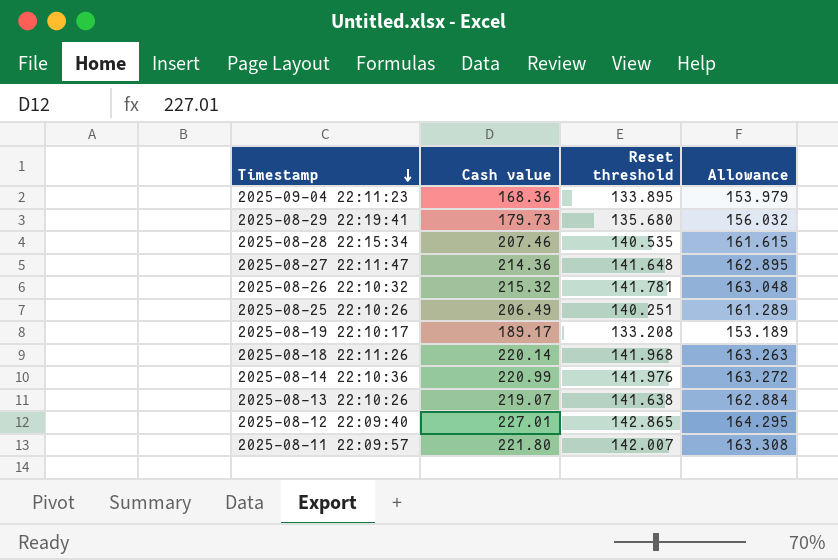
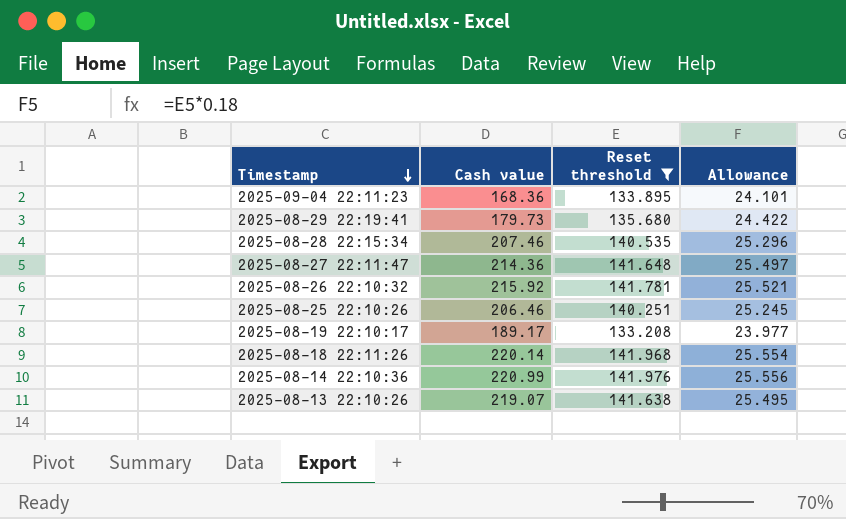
filter: none -> Reset threshold <= 141.976
column Allowance | formula: [Reset threshold] * 1.15 -> [Reset threshold] * 0.18
2025-08-26 22:10:32 | Cash value: 215.32 -> 215.92
2025-08-25 22:10:26 | Cash value: 206.49 -> 206.46

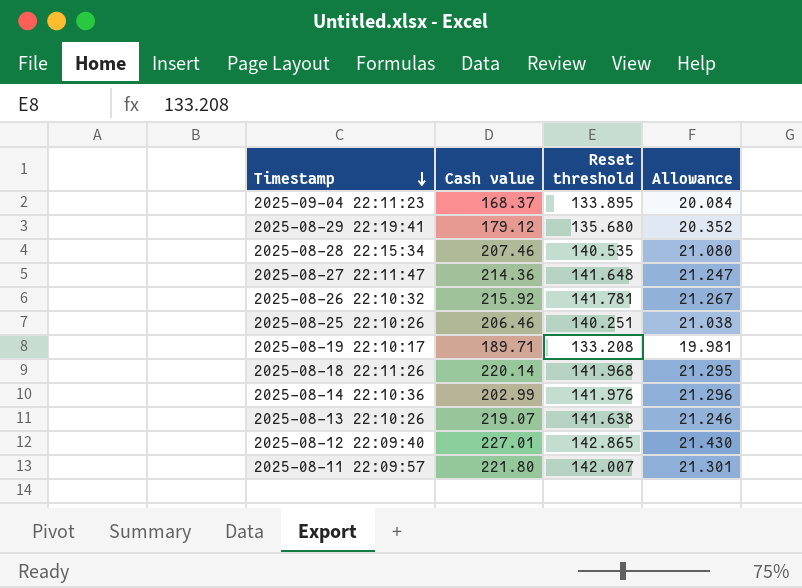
filter: Reset threshold <= 141.976 -> none
column Allowance | formula: [Reset threshold] * 0.18 -> [Reset threshold] * 0.15
2025-09-04 22:11:23 | Cash value: 168.36 -> 168.37
2025-08-29 22:19:41 | Cash value: 179.73 -> 179.12
2025-08-19 22:10:17 | Cash value: 189.17 -> 189.71
2025-08-14 22:10:36 | Cash value: 220.99 -> 202.99

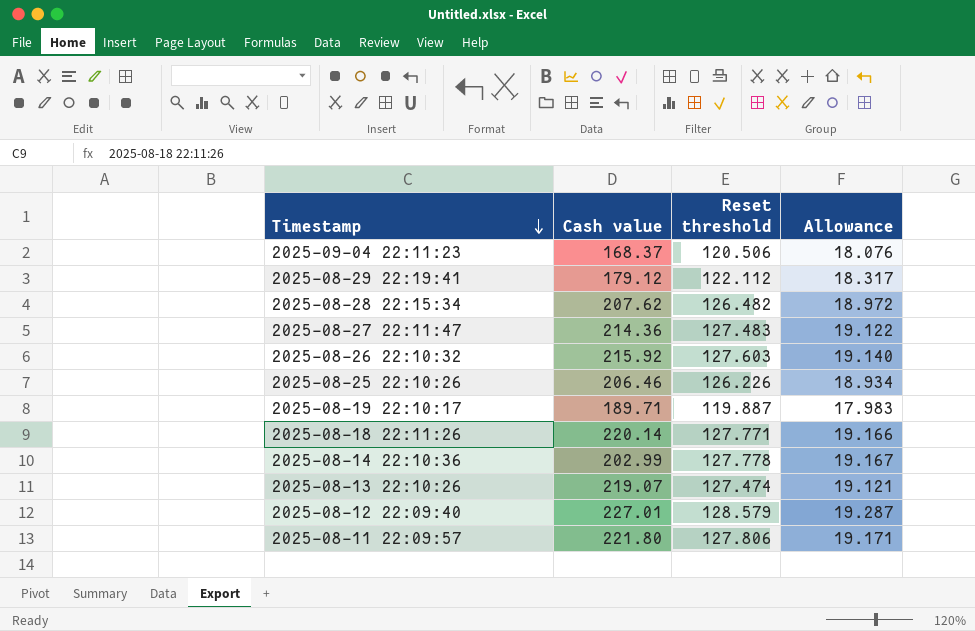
2025-09-04 22:11:23 | Reset threshold: 133.895 -> 120.506
2025-09-04 22:11:23 | Allowance: 20.084 -> 18.076
2025-08-29 22:19:41 | Reset threshold: 135.680 -> 122.112
2025-08-29 22:19:41 | Allowance: 20.352 -> 18.317
2025-08-28 22:15:34 | Cash value: 207.46 -> 207.62
2025-08-28 22:15:34 | Reset threshold: 140.535 -> 126.482
2025-08-28 22:15:34 | Allowance: 21.080 -> 18.972
2025-08-27 22:11:47 | Reset threshold: 141.648 -> 127.483
2025-08-27 22:11:47 | Allowance: 21.247 -> 19.122
2025-08-26 22:10:32 | Reset threshold: 141.781 -> 127.603
2025-08-26 22:10:32 | Allowance: 21.267 -> 19.140
2025-08-25 22:10:26 | Reset threshold: 140.251 -> 126.226
2025-08-25 22:10:26 | Allowance: 21.038 -> 18.934
2025-08-19 22:10:17 | Reset threshold: 133.208 -> 119.887
2025-08-19 22:10:17 | Allowance: 19.981 -> 17.983
2025-08-18 22:11:26 | Reset threshold: 141.968 -> 127.771
2025-08-18 22:11:26 | Allowance: 21.295 -> 19.166
2025-08-14 22:10:36 | Reset threshold: 141.976 -> 127.778
2025-08-14 22:10:36 | Allowance: 21.296 -> 19.167
2025-08-13 22:10:26 | Reset threshold: 141.638 -> 127.474
2025-08-13 22:10:26 | Allowance: 21.246 -> 19.121
2025-08-12 22:09:40 | Reset threshold: 142.865 -> 128.579
2025-08-12 22:09:40 | Allowance: 21.430 -> 19.287
2025-08-11 22:09:57 | Reset threshold: 142.007 -> 127.806
2025-08-11 22:09:57 | Allowance: 21.301 -> 19.171

